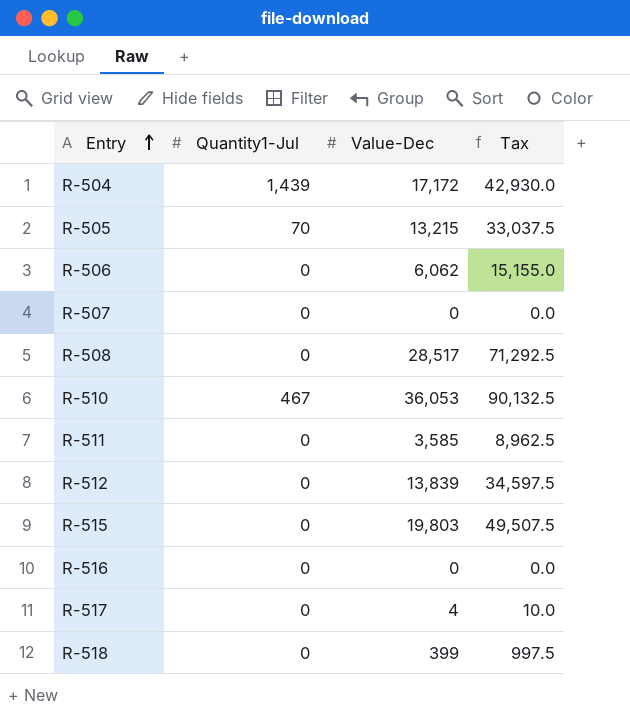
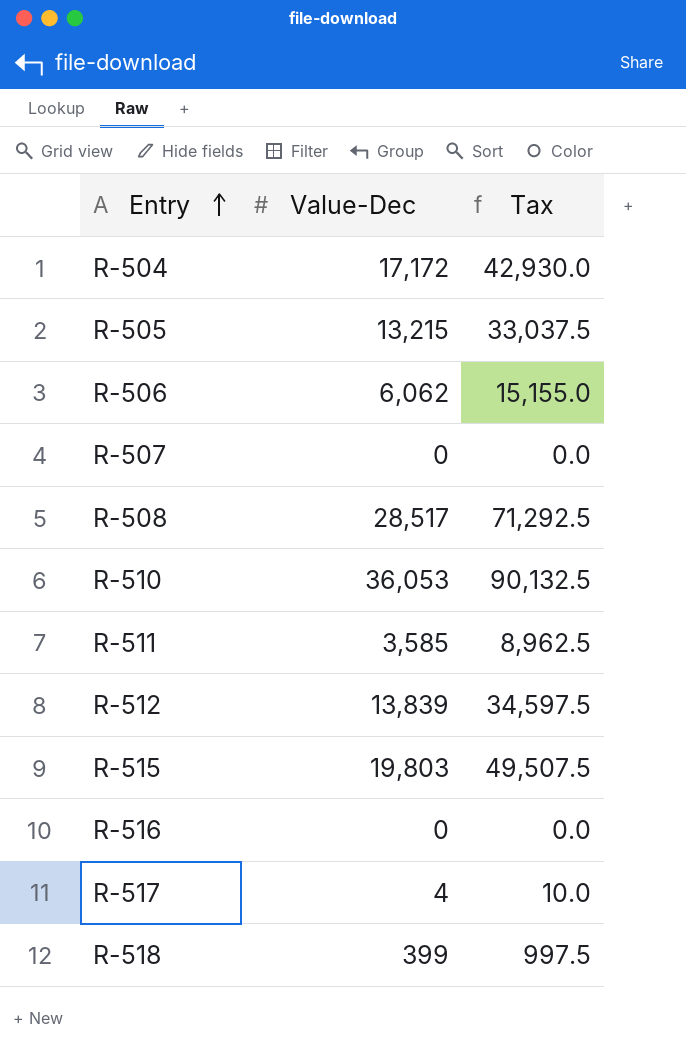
column Quantity1-Jul | position: 2 -> none

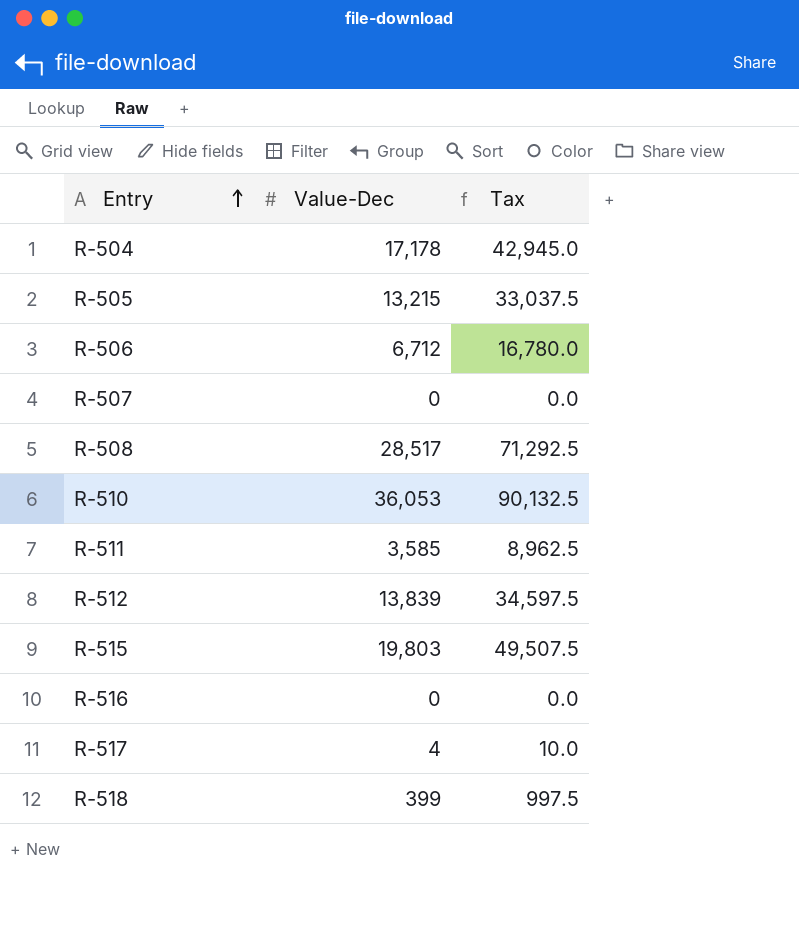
R-504 | Value-Dec: 17,172 -> 17,178
R-504 | Tax: 42,930.0 -> 42,945.0
R-506 | Value-Dec: 6,062 -> 6,712
R-506 | Tax: 15,155.0 -> 16,780.0

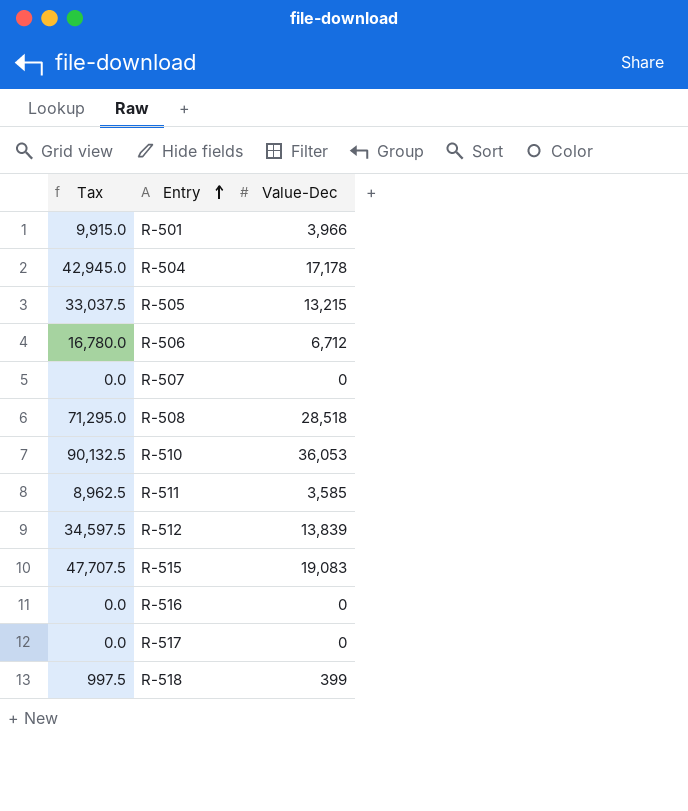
column Tax | position: 3 -> 1
row R-501: none -> 9,915.0 | 3,966
R-508 | Tax: 71,292.5 -> 71,295.0
R-508 | Value-Dec: 28,517 -> 28,518
R-515 | Tax: 49,507.5 -> 47,707.5
R-515 | Value-Dec: 19,803 -> 19,083
R-517 | Tax: 10.0 -> 0.0
R-517 | Value-Dec: 4 -> 0

